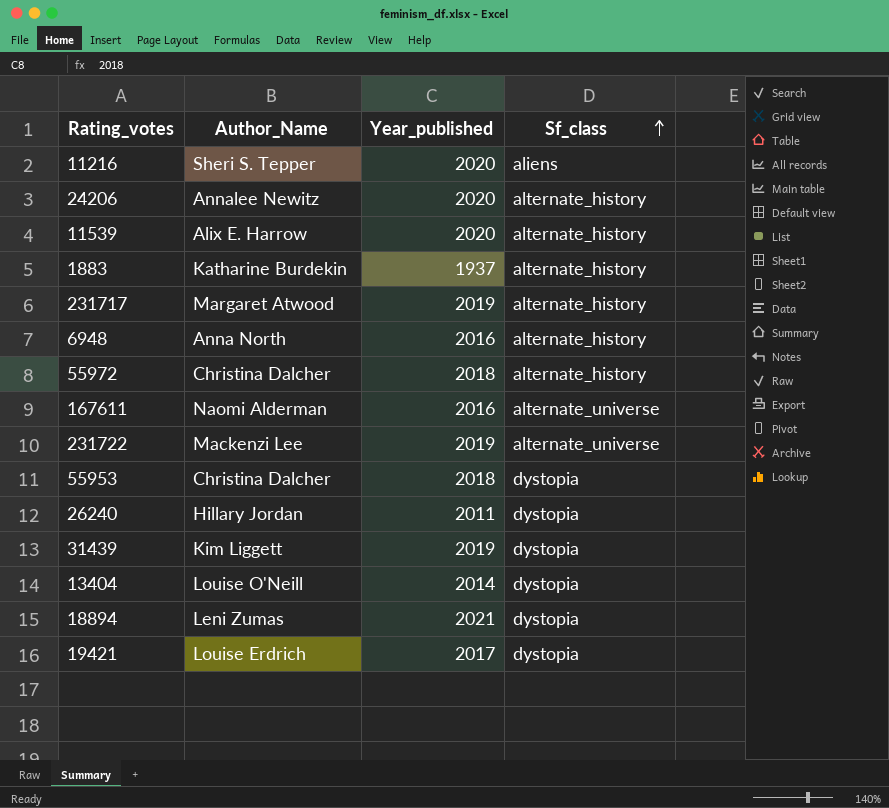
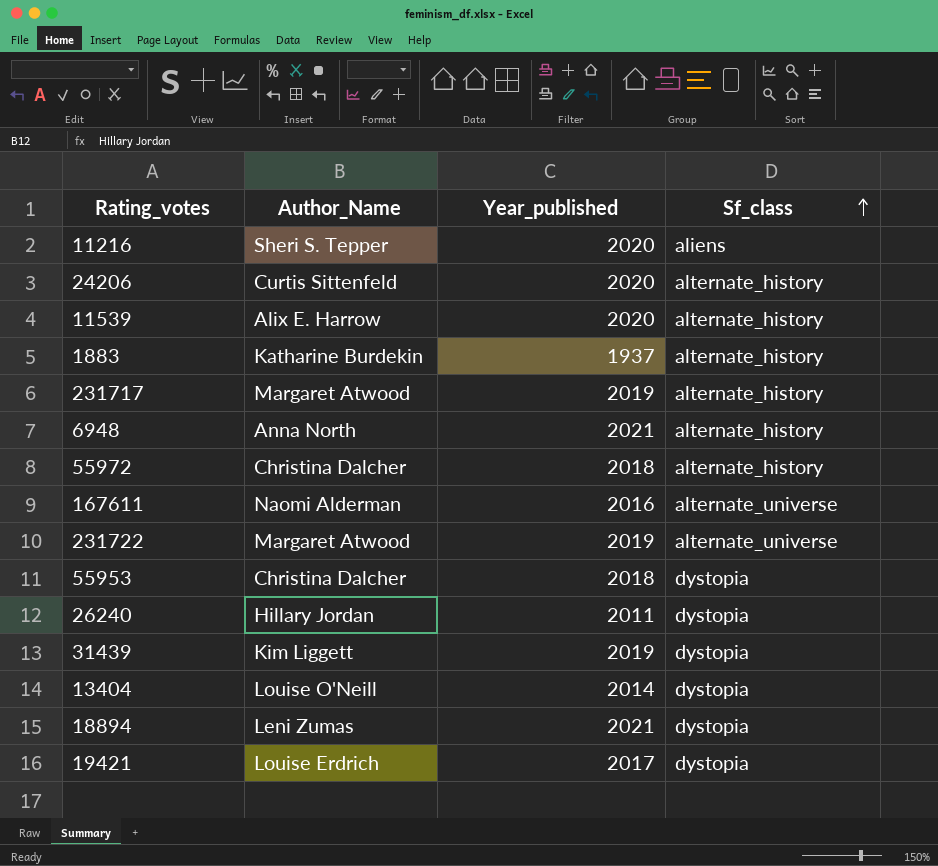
24206 | Author_Name: Annalee Newitz -> Curtis Sittenfeld
6948 | Year_published: 2016 -> 2021
231722 | Author_Name: Mackenzi Lee -> Margaret Atwood

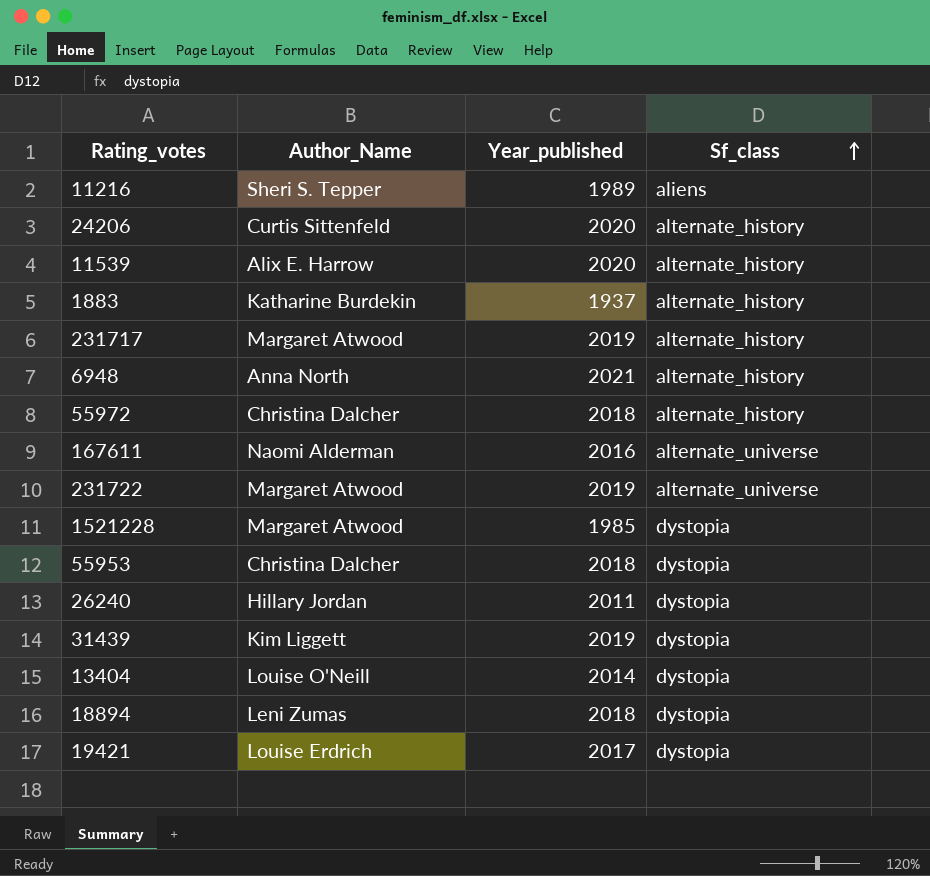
11216 | Year_published: 2020 -> 1989
row 1521228: none -> Margaret Atwood | 1985 | dystopia
18894 | Year_published: 2021 -> 2018

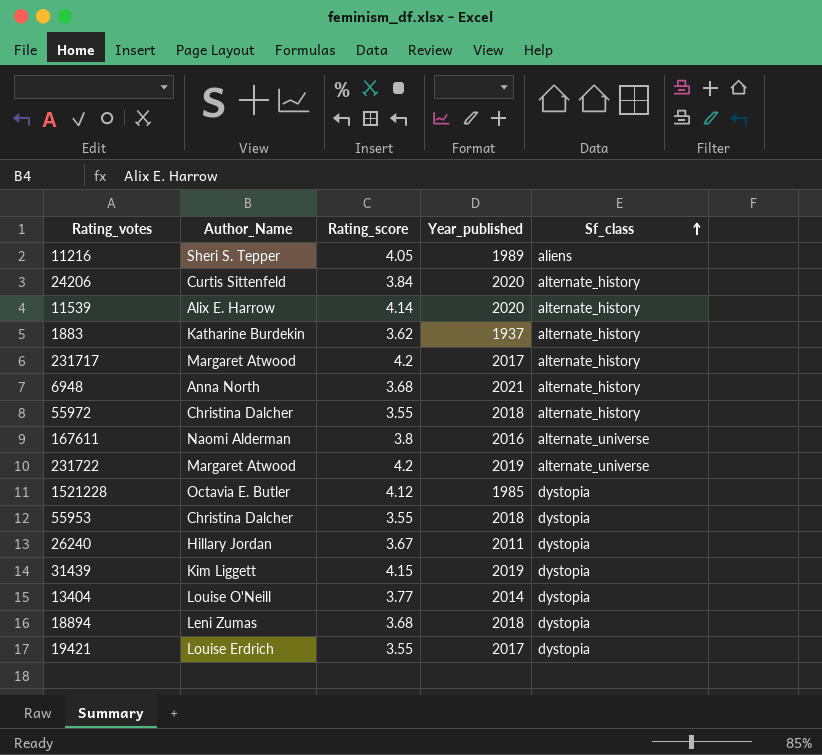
column Rating_score | position: none -> 3
231717 | Year_published: 2019 -> 2017
1521228 | Author_Name: Margaret Atwood -> Octavia E. Butler

